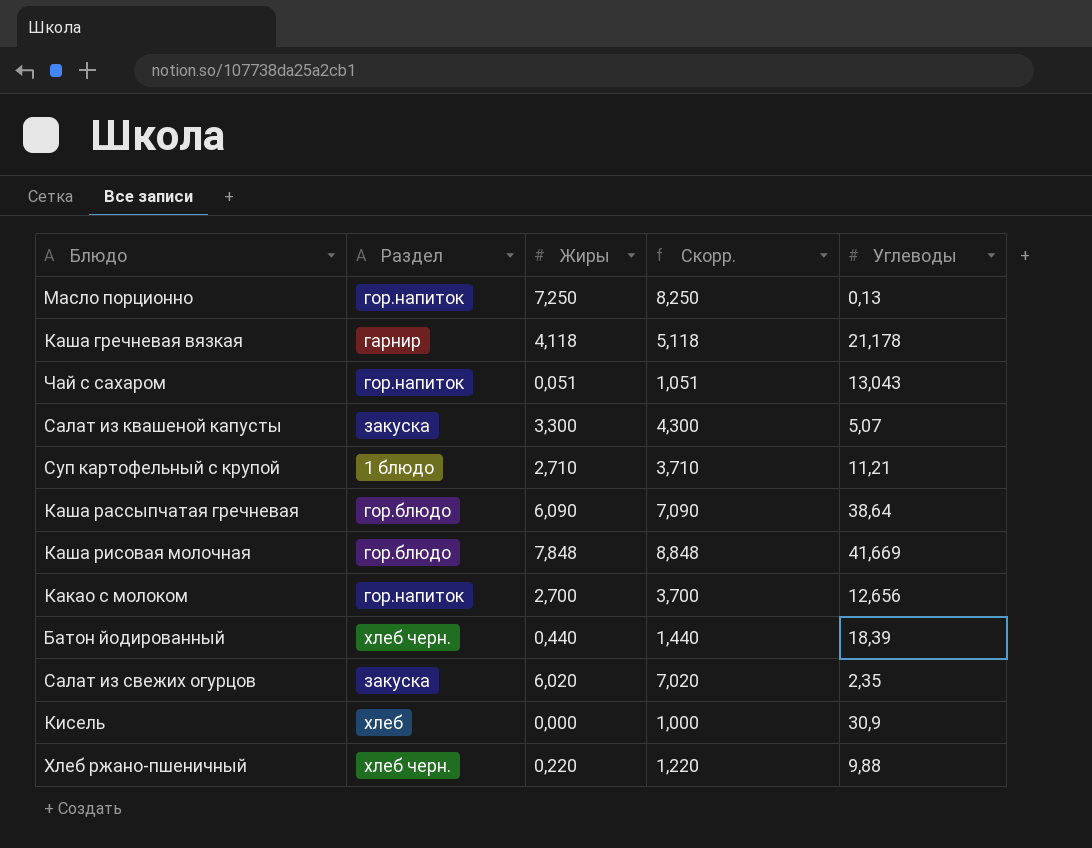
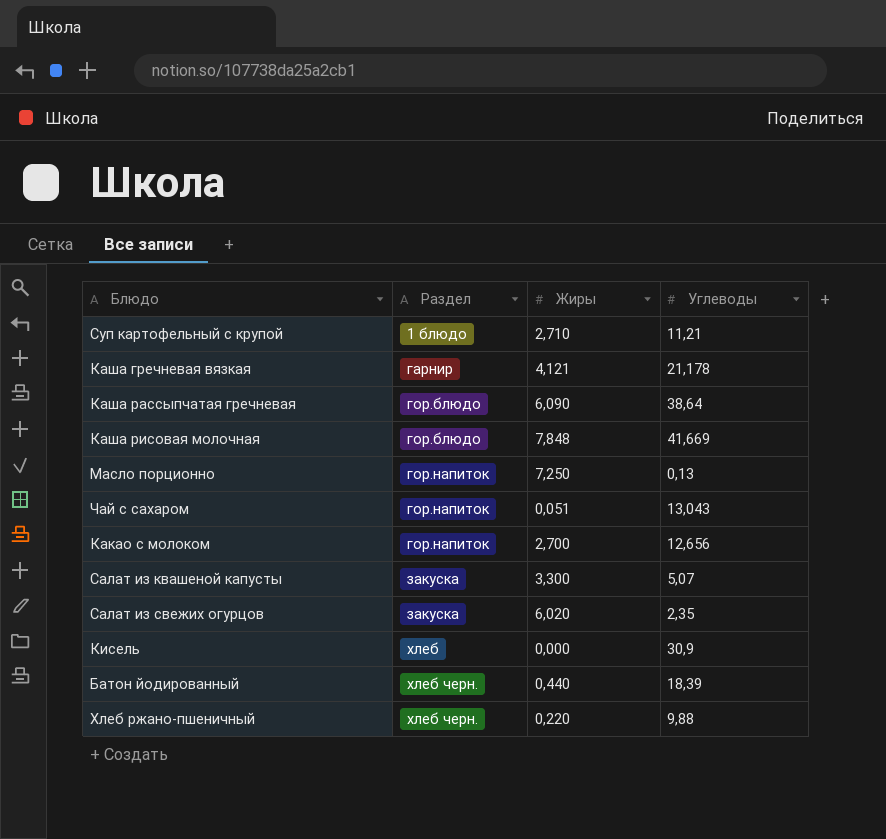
row order: none -> Раздел ascending
column Скорр. | formula: [Жиры] + 1 -> none
Каша гречневая вязкая | Жиры: 4,118 -> 4,121

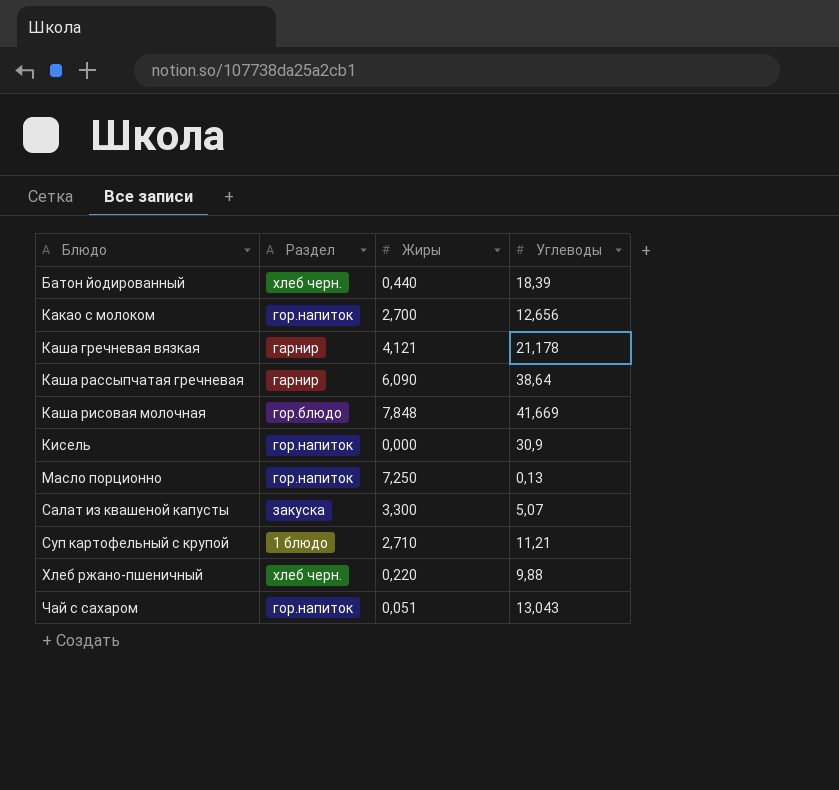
row order: Раздел ascending -> Блюдо ascending
row Салат из свежих огурцов: закуска | 6,020 | 2,35 -> none
Каша рассыпчатая гречневая | Раздел: гор.блюдо -> гарнир
Кисель | Раздел: хлеб -> гор.напиток

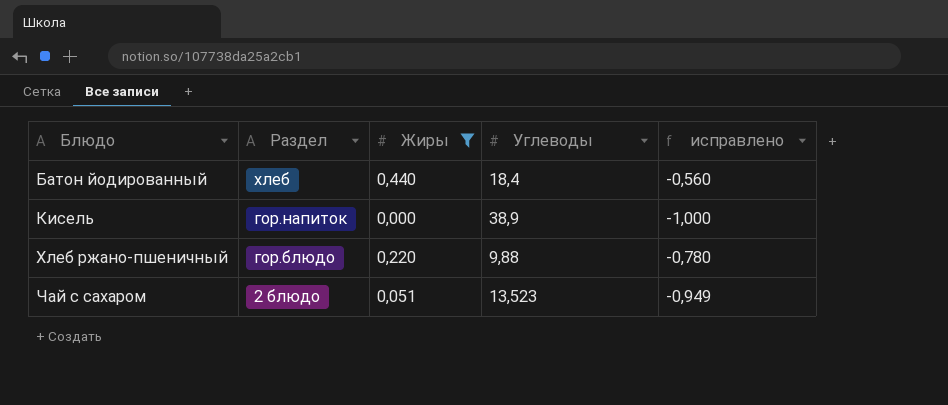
filter: none -> Жиры <= 0,440
column исправлено | formula: none -> [Жиры] - 1
Батон йодированный | Раздел: хлеб черн. -> хлеб
Батон йодированный | Углеводы: 18,39 -> 18,4
Кисель | Углеводы: 30,9 -> 38,9
Хлеб ржано-пшеничный | Раздел: хлеб черн. -> гор.блюдо
Чай с сахаром | Раздел: гор.напиток -> 2 блюдо
Чай с сахаром | Углеводы: 13,043 -> 13,523

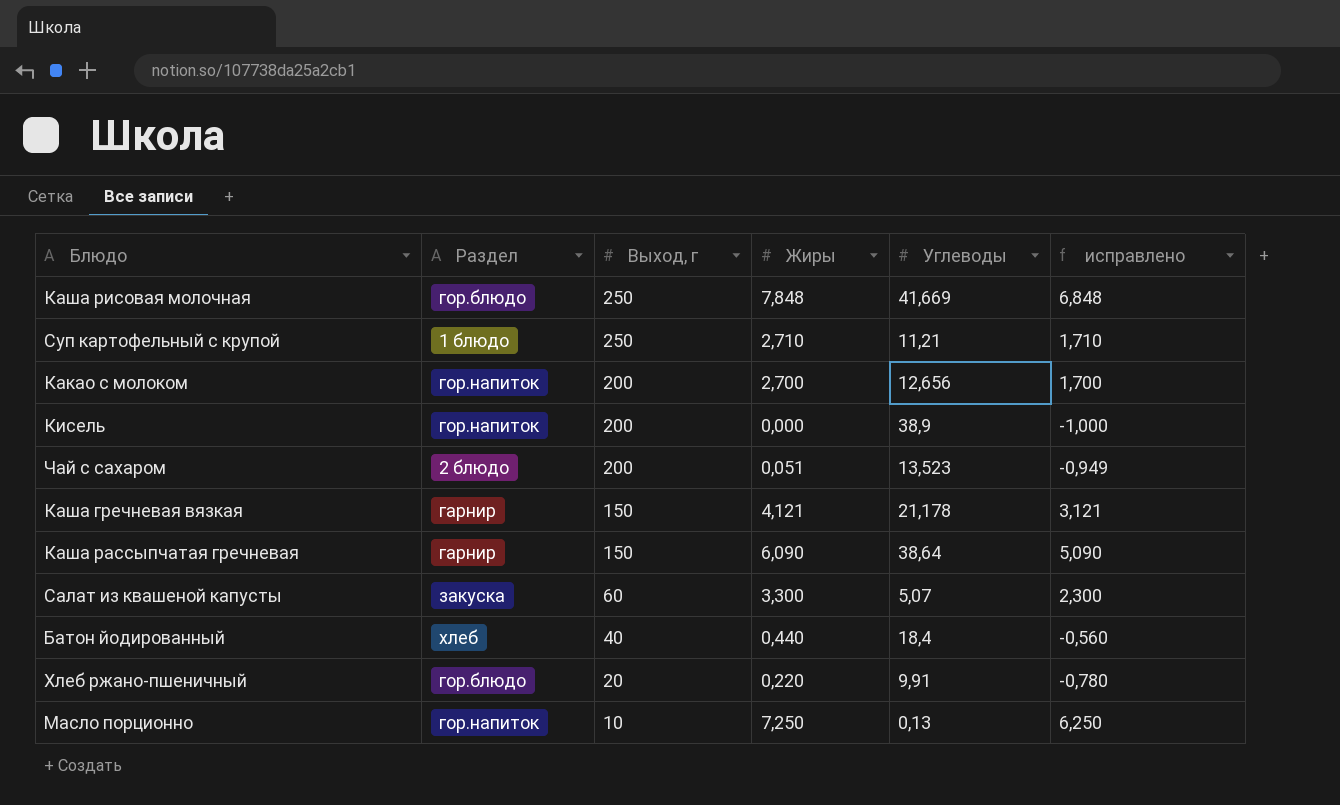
filter: Жиры <= 0,440 -> none
row order: Блюдо ascending -> Выход, г descending
column Выход, г | position: none -> 3
Хлеб ржано-пшеничный | Углеводы: 9,88 -> 9,91

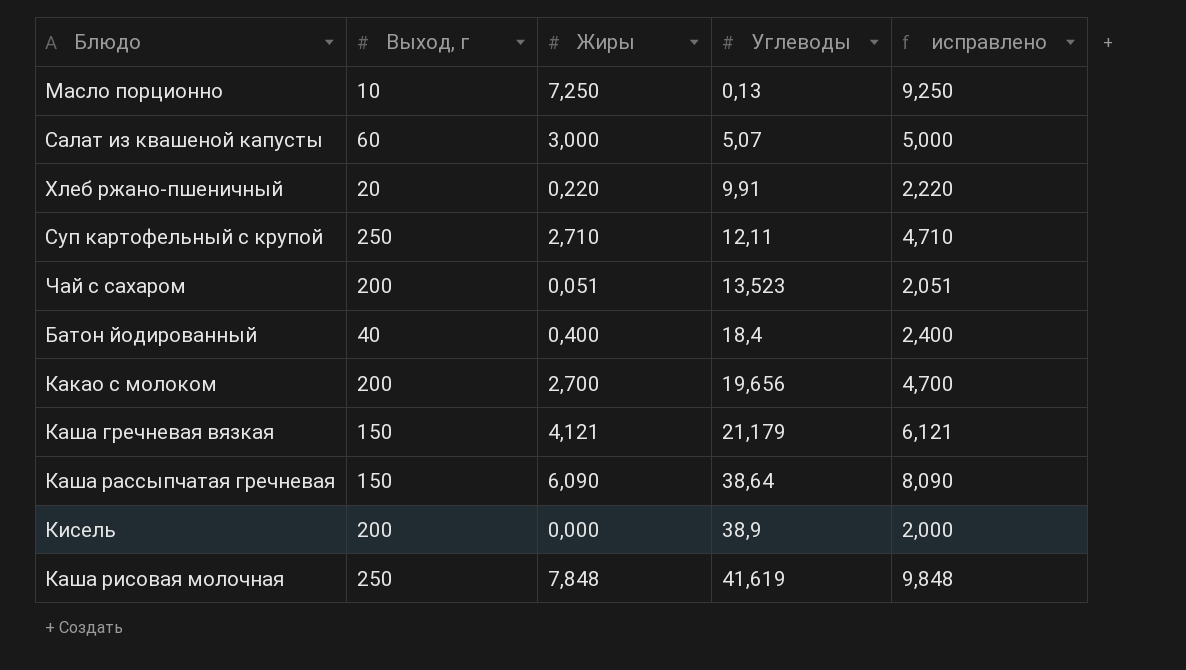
row order: Выход, г descending -> Углеводы ascending
column Раздел | position: 2 -> none
column исправлено | formula: [Жиры] - 1 -> [Жиры] + 2
Салат из квашеной капусты | Жиры: 3,300 -> 3,000
Суп картофельный с крупой | Углеводы: 11,21 -> 12,11
Батон йодированный | Жиры: 0,440 -> 0,400
Какао с молоком | Углеводы: 12,656 -> 19,656
Каша гречневая вязкая | Углеводы: 21,178 -> 21,179
Каша рисовая молочная | Углеводы: 41,669 -> 41,619

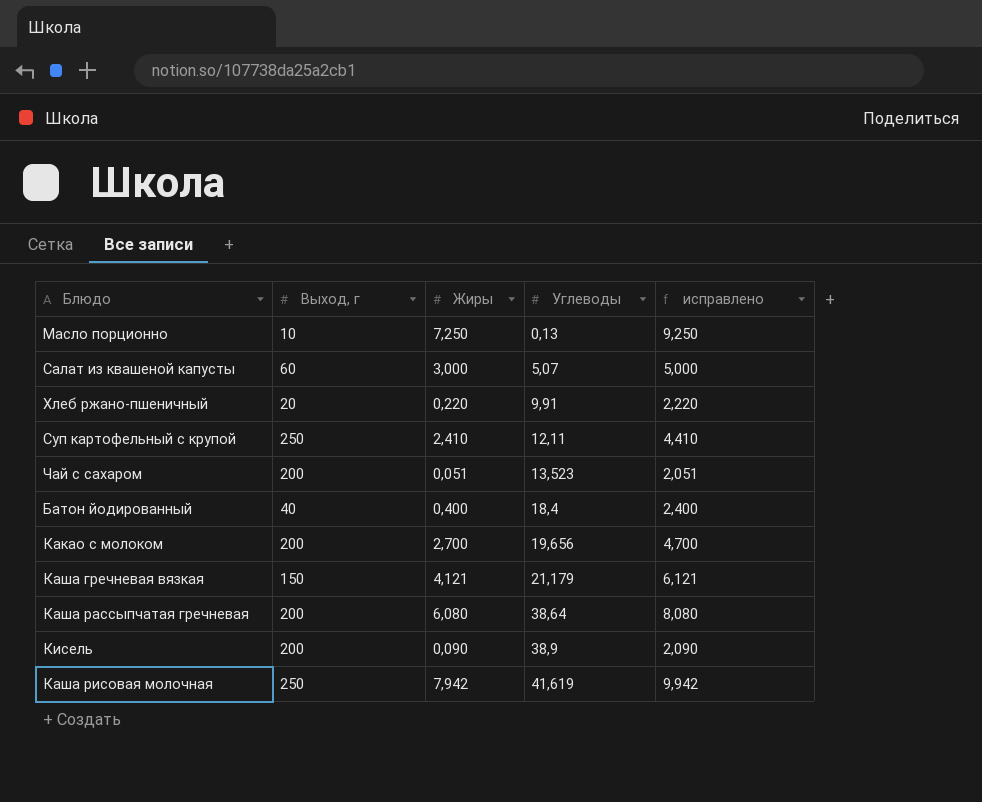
Суп картофельный с крупой | Жиры: 2,710 -> 2,410
Суп картофельный с крупой | исправлено: 4,710 -> 4,410
Каша рассыпчатая гречневая | Выход, г: 150 -> 200
Каша рассыпчатая гречневая | Жиры: 6,090 -> 6,080
Каша рассыпчатая гречневая | исправлено: 8,090 -> 8,080
Кисель | Жиры: 0,000 -> 0,090
Кисель | исправлено: 2,000 -> 2,090
Каша рисовая молочная | Жиры: 7,848 -> 7,942
Каша рисовая молочная | исправлено: 9,848 -> 9,942

